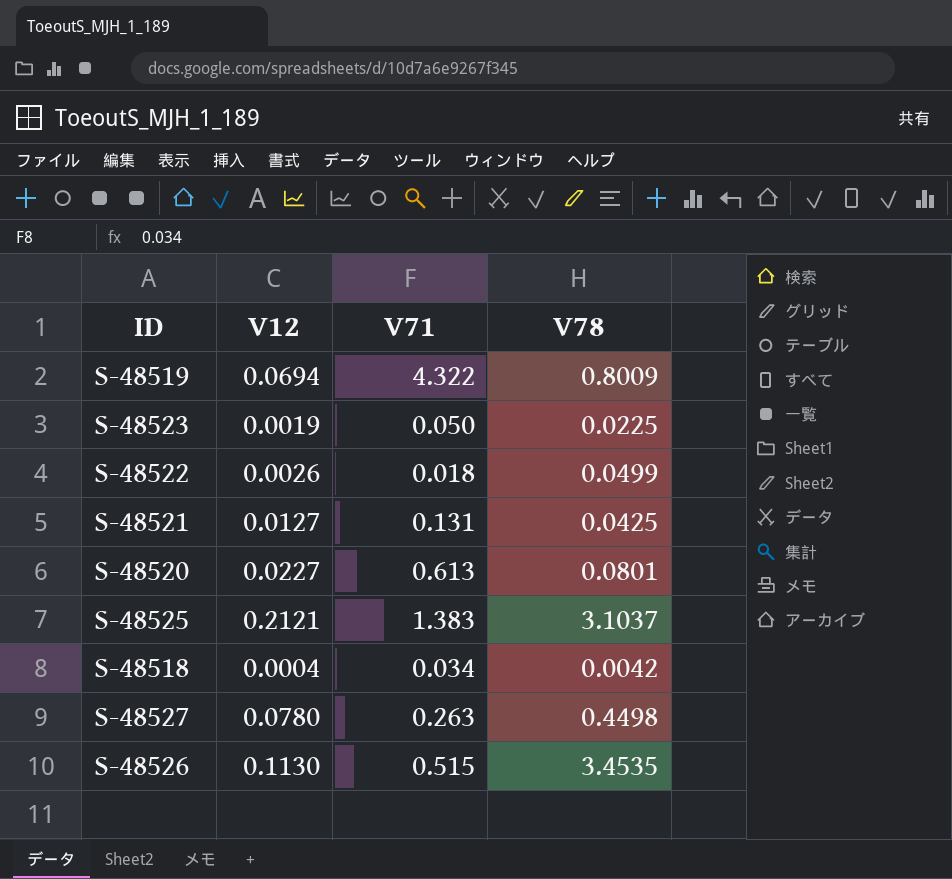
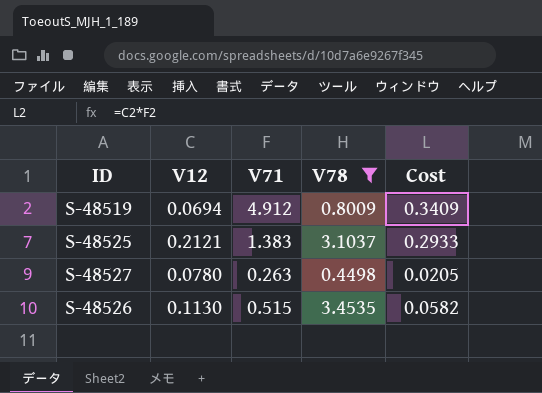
filter: none -> V78 >= 0.4498
column Cost | formula: none -> [V12] * [V71]
S-48519 | V71: 4.322 -> 4.912

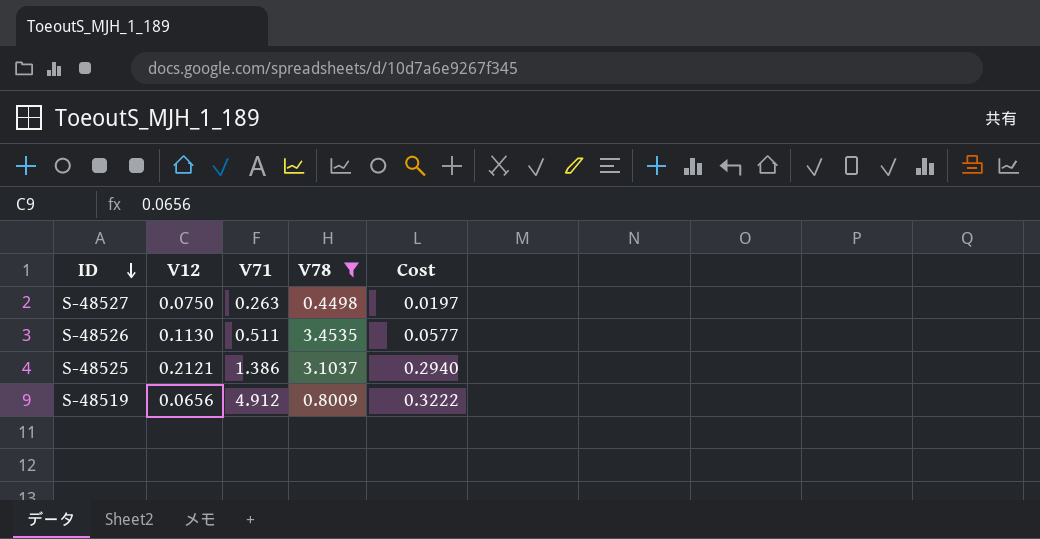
row order: none -> ID descending
S-48527 | V12: 0.0780 -> 0.0750
S-48527 | Cost: 0.0205 -> 0.0197
S-48526 | V71: 0.515 -> 0.511
S-48526 | Cost: 0.0582 -> 0.0577
S-48525 | V71: 1.383 -> 1.386
S-48525 | Cost: 0.2933 -> 0.2940
S-48519 | V12: 0.0694 -> 0.0656
S-48519 | Cost: 0.3409 -> 0.3222

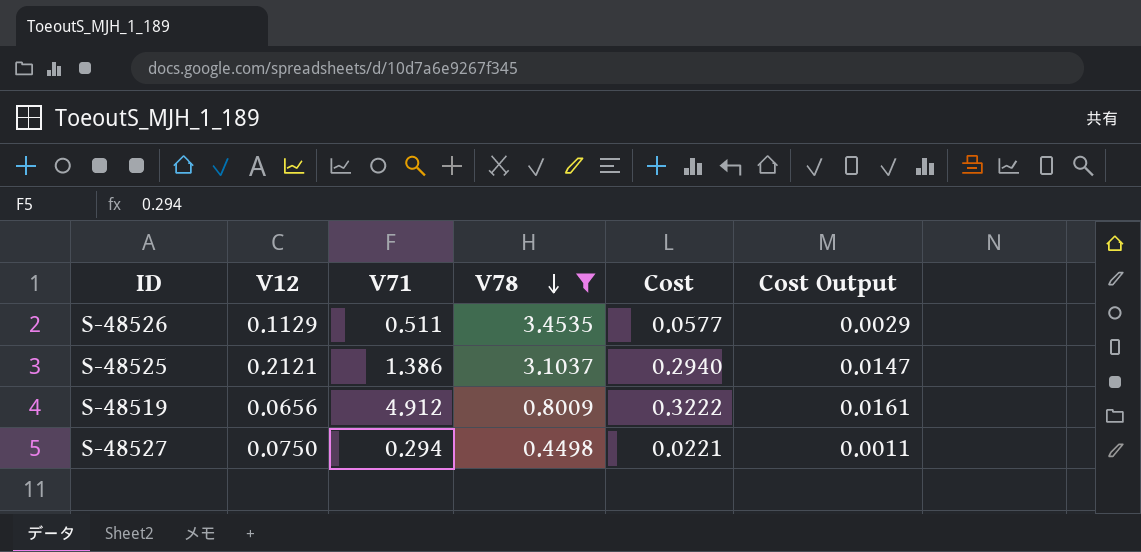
row order: ID descending -> V78 descending
column Cost Output | formula: none -> [Cost] * 0.05
S-48526 | V12: 0.1130 -> 0.1129
S-48527 | V71: 0.263 -> 0.294
S-48527 | Cost: 0.0197 -> 0.0221

